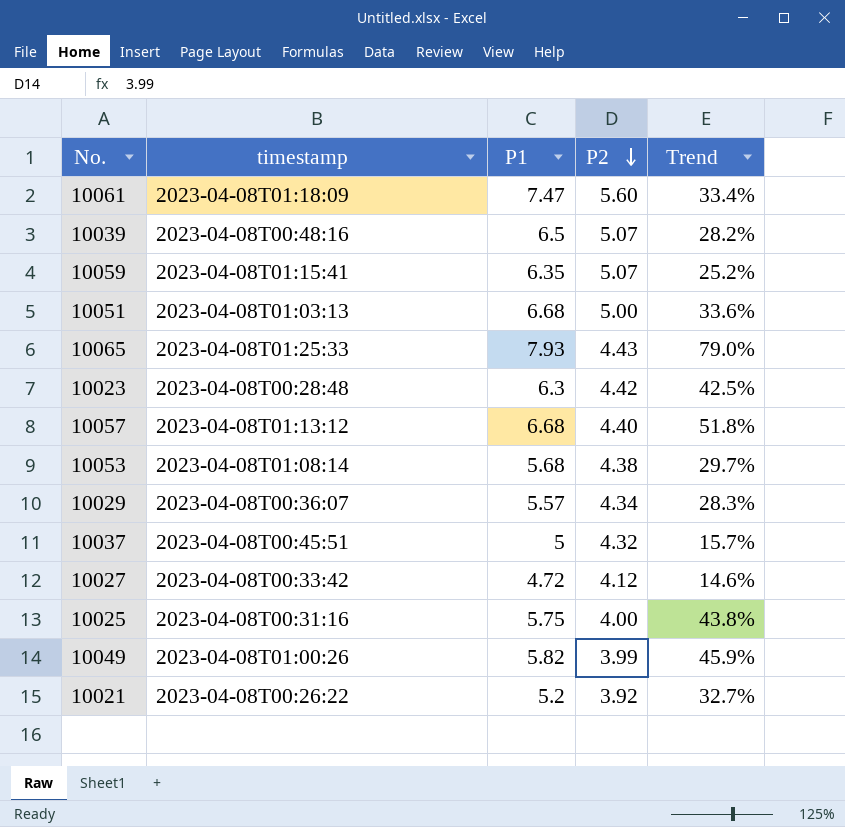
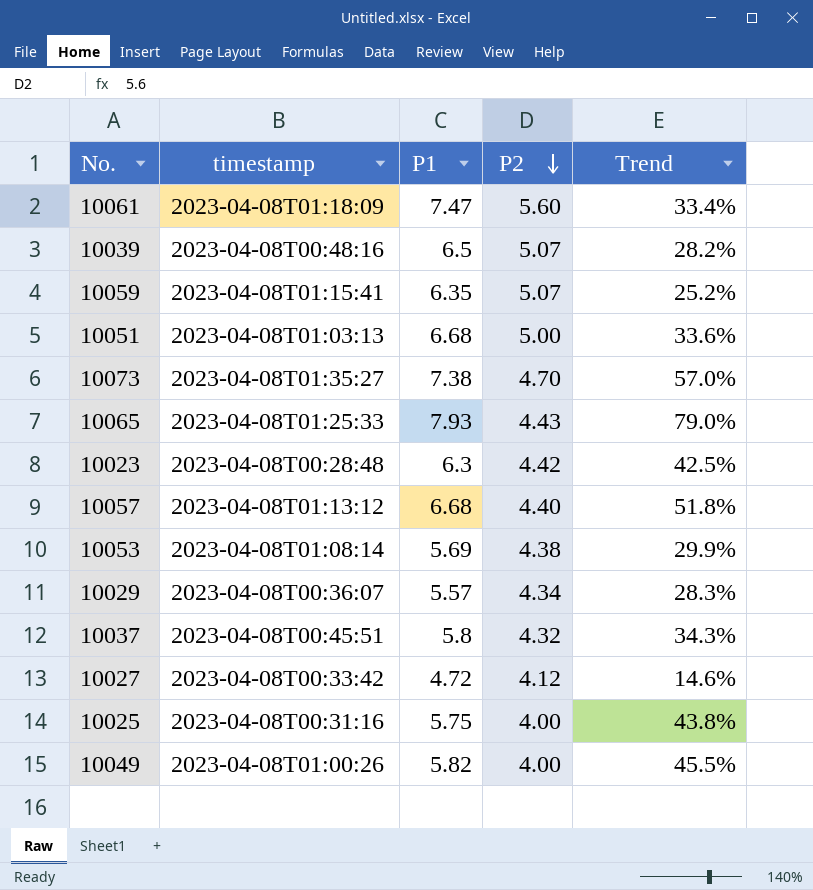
row 10021: 2023-04-08T00:26:22 | 5.2 | 3.92 | 32.7% -> none
row 10073: none -> 2023-04-08T01:35:27 | 7.38 | 4.70 | 57.0%
10053 | P1: 5.68 -> 5.69
10053 | Trend: 29.7% -> 29.9%
10037 | P1: 5 -> 5.8
10037 | Trend: 15.7% -> 34.3%
10049 | P2: 3.99 -> 4.00
10049 | Trend: 45.9% -> 45.5%

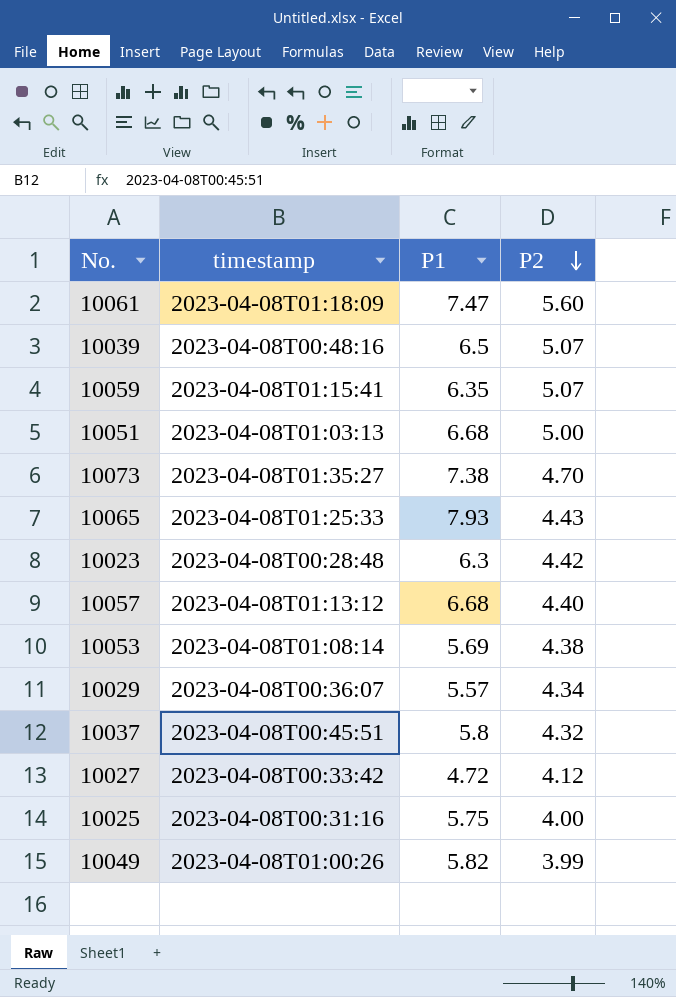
column Trend | formula: ([P1] - [P2]) / [P2] -> none
10049 | P2: 4.00 -> 3.99

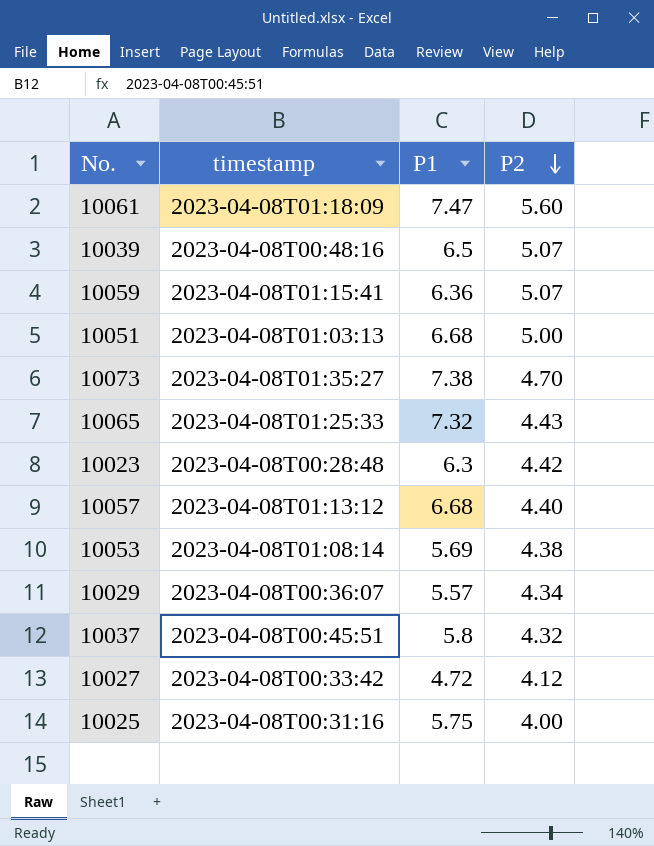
row 10049: 2023-04-08T01:00:26 | 5.82 | 3.99 -> none
10059 | P1: 6.35 -> 6.36
10065 | P1: 7.93 -> 7.32

